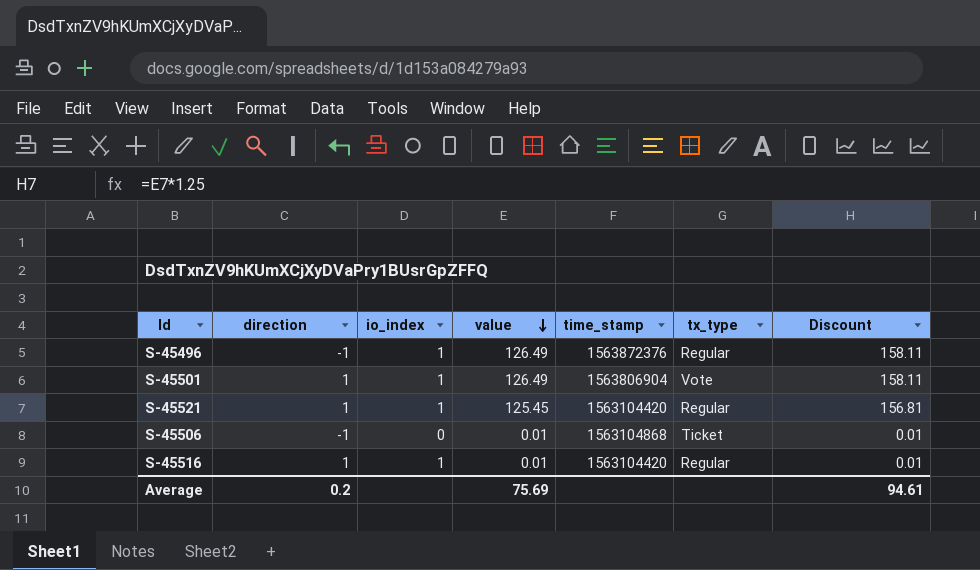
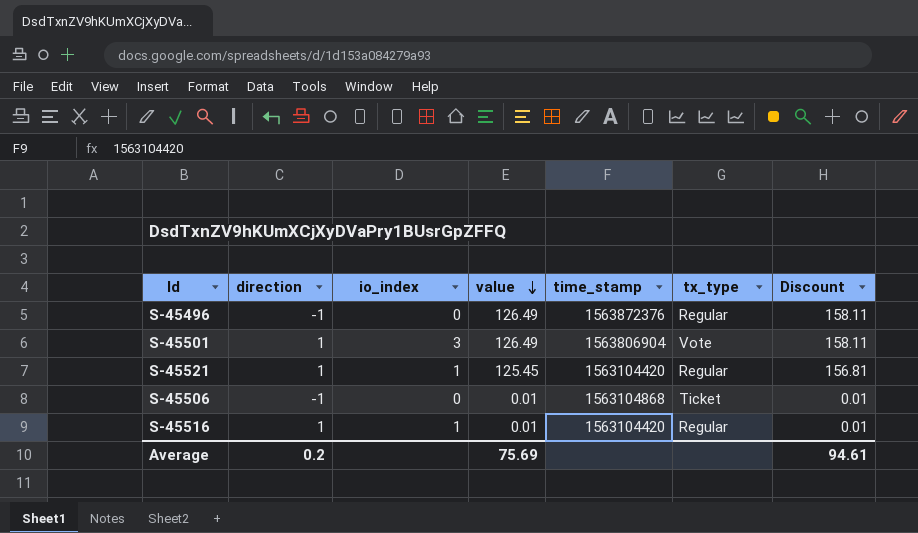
S-45496 | io_index: 1 -> 0
S-45501 | io_index: 1 -> 3

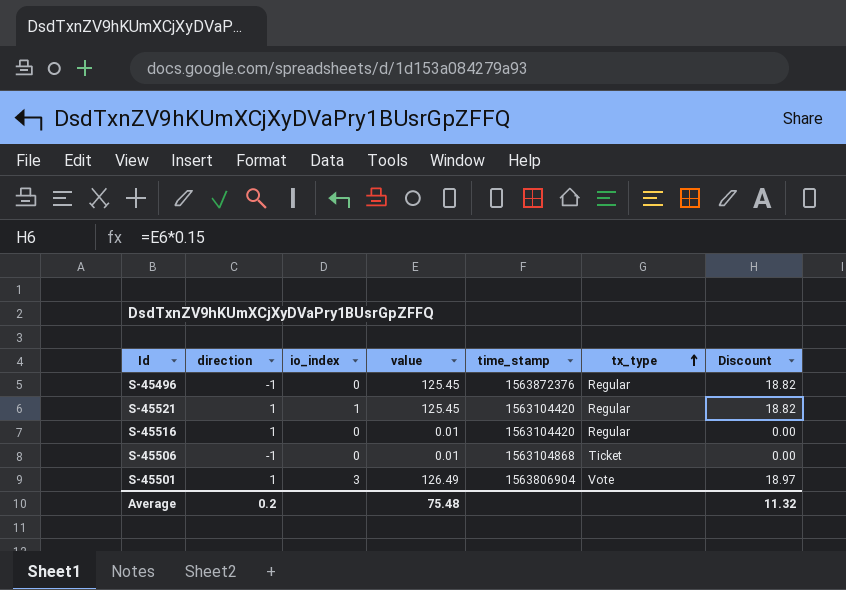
row order: value descending -> tx_type ascending
column Discount | formula: [value] * 1.25 -> [value] * 0.15
S-45496 | value: 126.49 -> 125.45
S-45516 | io_index: 1 -> 0
Average | value: 75.69 -> 75.48
Average | Discount: 94.61 -> 11.32

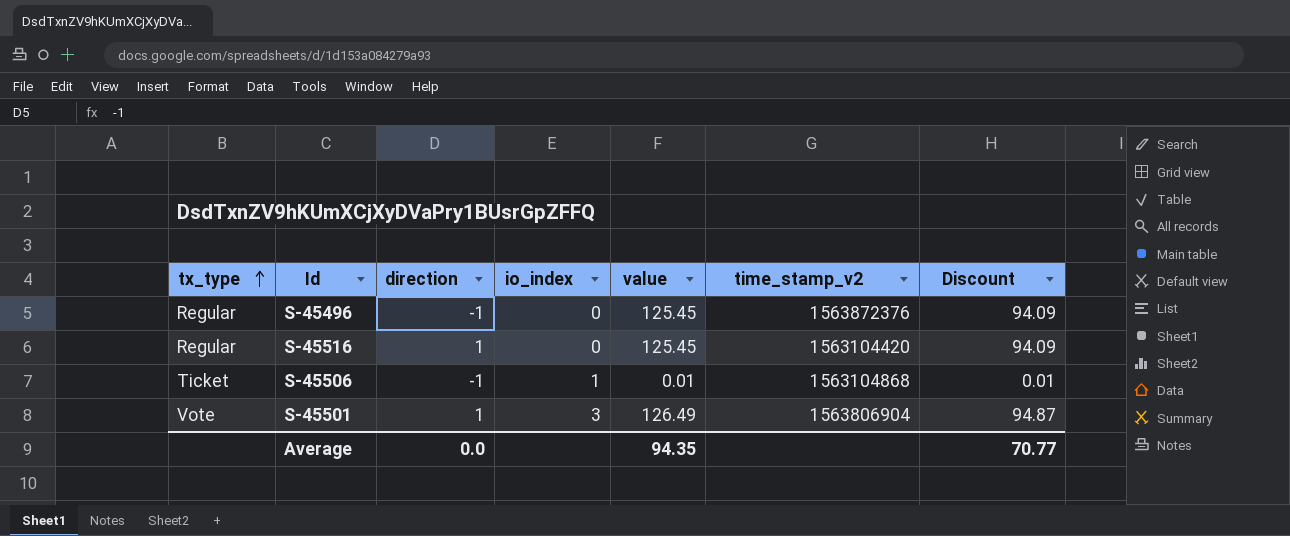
column tx_type | position: 6 -> 1
column name: time_stamp -> time_stamp_v2
column Discount | formula: [value] * 0.15 -> [value] * 0.75
row S-45521: 1 | 1 | 125.45 | 1563104420 | Regular | 18.82 -> none
S-45516 | value: 0.01 -> 125.45
S-45506 | io_index: 0 -> 1
Average | direction: 0.2 -> 0.0
Average | value: 75.48 -> 94.35
Average | Discount: 11.32 -> 70.77

